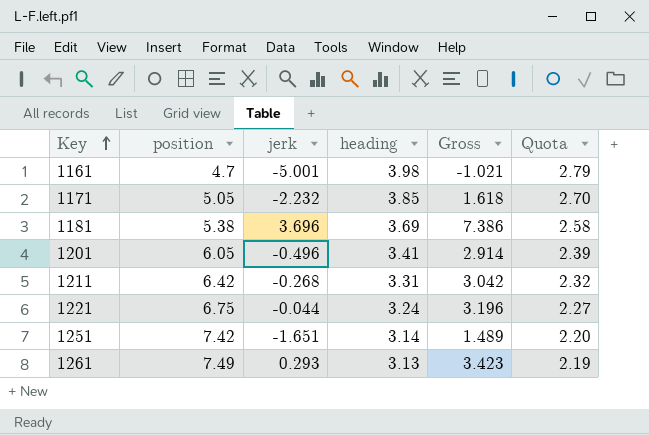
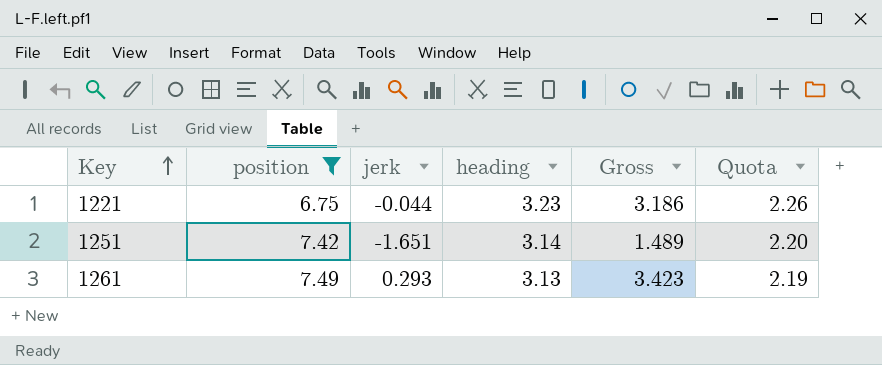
filter: none -> position >= 6.75
1221 | heading: 3.24 -> 3.23
1221 | Gross: 3.196 -> 3.186
1221 | Quota: 2.27 -> 2.26

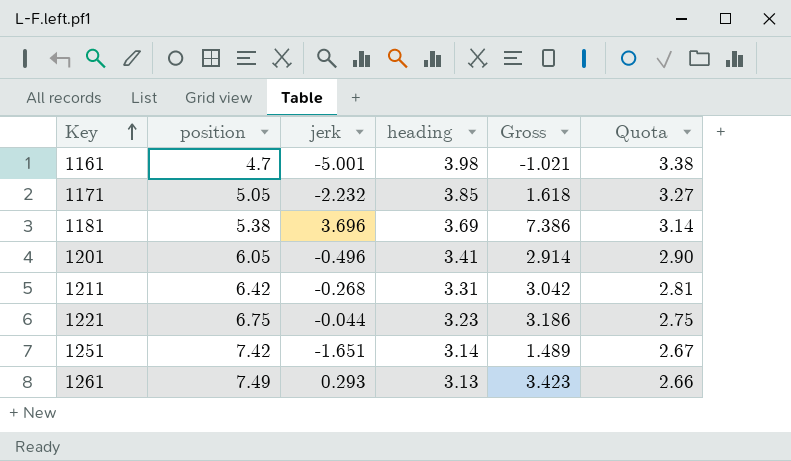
filter: position >= 6.75 -> none
column Quota | formula: [heading] * 0.7 -> [heading] * 0.85

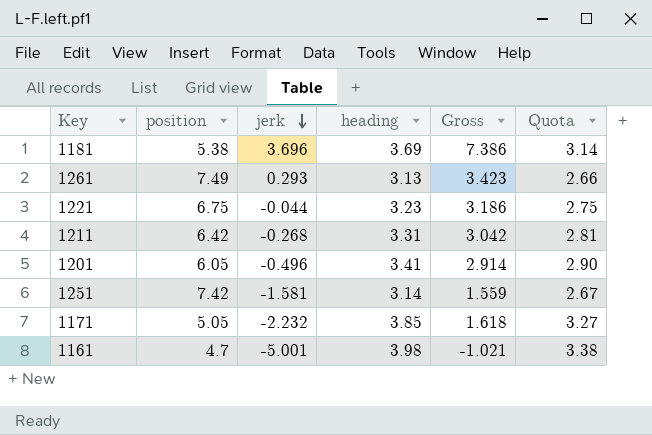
row order: Key ascending -> jerk descending
1251 | jerk: -1.651 -> -1.581
1251 | Gross: 1.489 -> 1.559

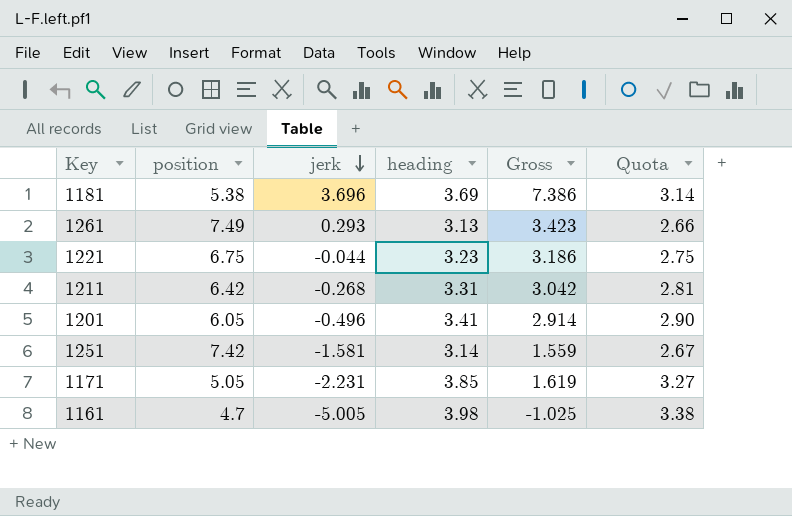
1171 | jerk: -2.232 -> -2.231
1171 | Gross: 1.618 -> 1.619
1161 | jerk: -5.001 -> -5.005
1161 | Gross: -1.021 -> -1.025

